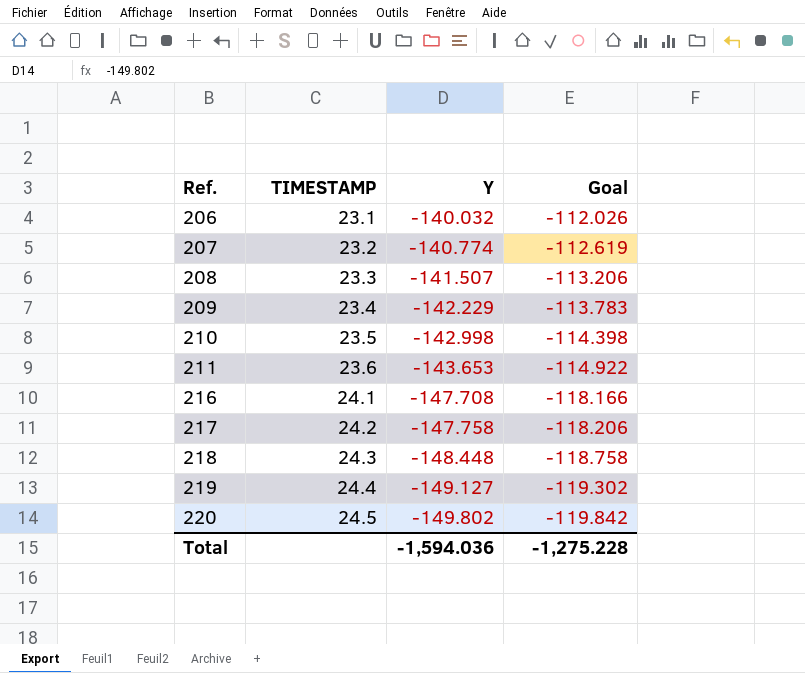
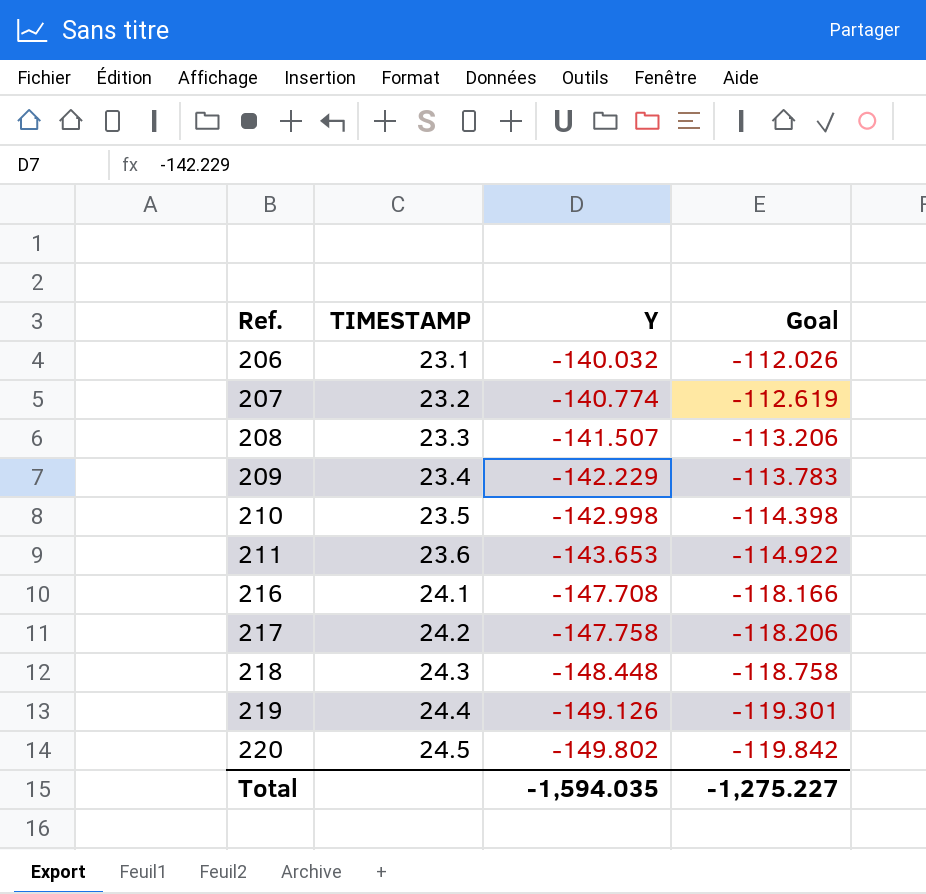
219 | Y: -149.127 -> -149.126
219 | Goal: -119.302 -> -119.301
Total | Y: -1,594.036 -> -1,594.035
Total | Goal: -1,275.228 -> -1,275.227

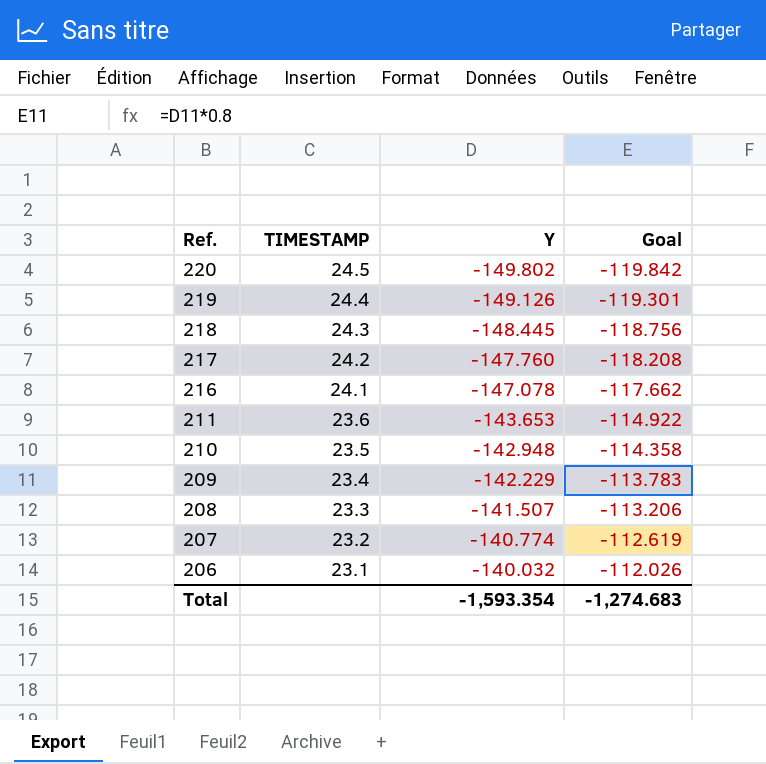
row order: Ref. ascending -> Ref. descending
218 | Y: -148.448 -> -148.445
218 | Goal: -118.758 -> -118.756
217 | Y: -147.758 -> -147.760
217 | Goal: -118.206 -> -118.208
216 | Y: -147.708 -> -147.078
216 | Goal: -118.166 -> -117.662
210 | Y: -142.998 -> -142.948
210 | Goal: -114.398 -> -114.358
Total | Y: -1,594.035 -> -1,593.354
Total | Goal: -1,275.227 -> -1,274.683

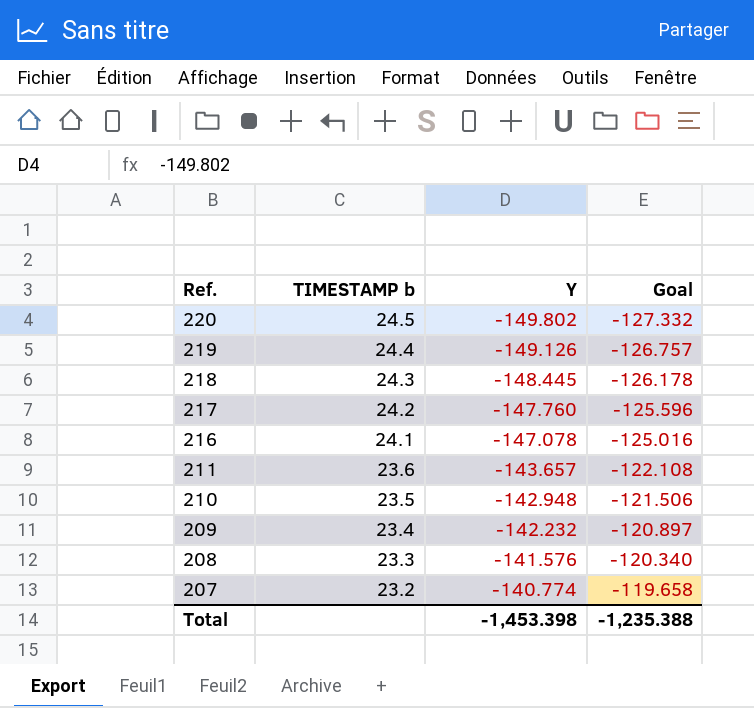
column name: TIMESTAMP -> TIMESTAMP b
column Goal | formula: [Y] * 0.8 -> [Y] * 0.85
row 206: 23.1 | -140.032 | -112.026 -> none
211 | Y: -143.653 -> -143.657
209 | Y: -142.229 -> -142.232
208 | Y: -141.507 -> -141.576
Total | Y: -1,593.354 -> -1,453.398
Total | Goal: -1,274.683 -> -1,235.388

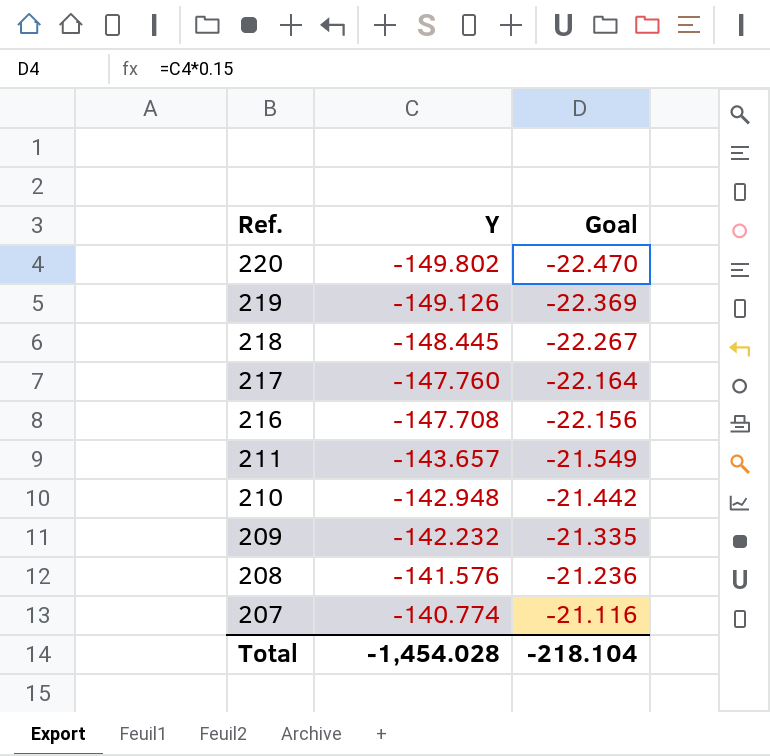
column TIMESTAMP b | position: 2 -> none
column Goal | formula: [Y] * 0.85 -> [Y] * 0.15
216 | Y: -147.078 -> -147.708
Total | Y: -1,453.398 -> -1,454.028
Total | Goal: -1,235.388 -> -218.104

